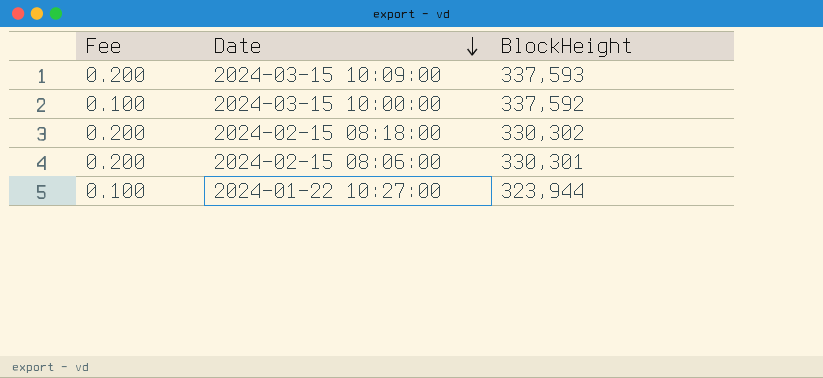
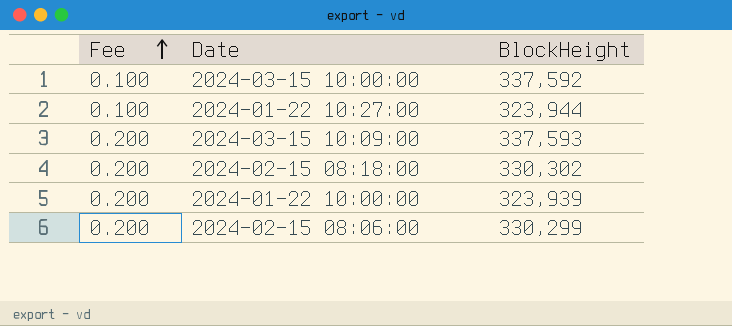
row order: Date descending -> Fee ascending
row 2024-01-22 10:00:00: none -> 0.200 | 323,939
2024-02-15 08:06:00 | BlockHeight: 330,301 -> 330,299

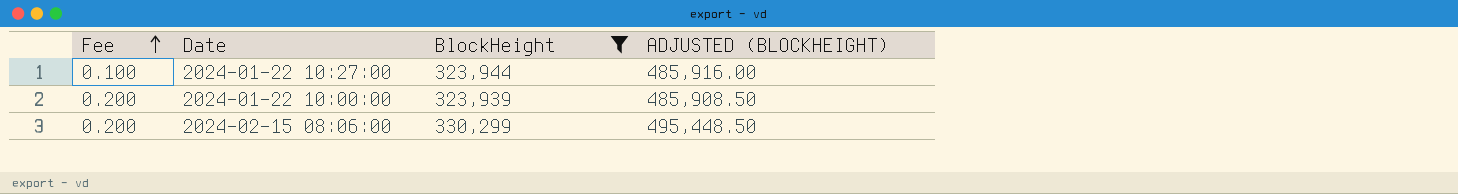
filter: none -> BlockHeight <= 330,299
column ADJUSTED (BLOCKHEIGHT) | formula: none -> [BlockHeight] * 1.5

